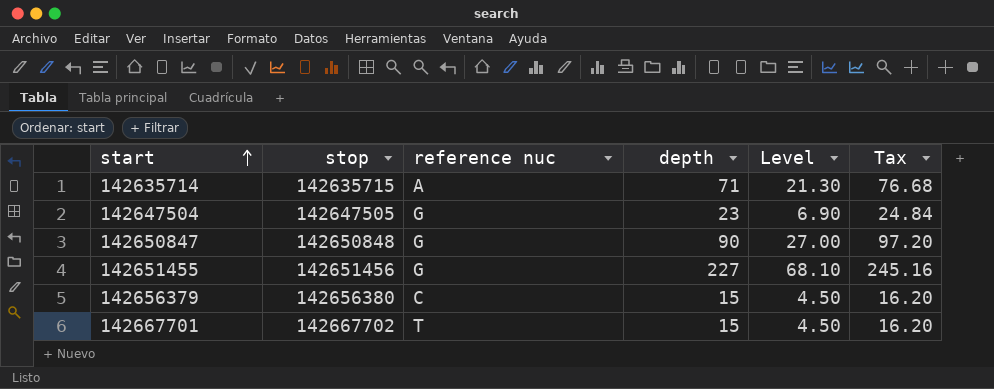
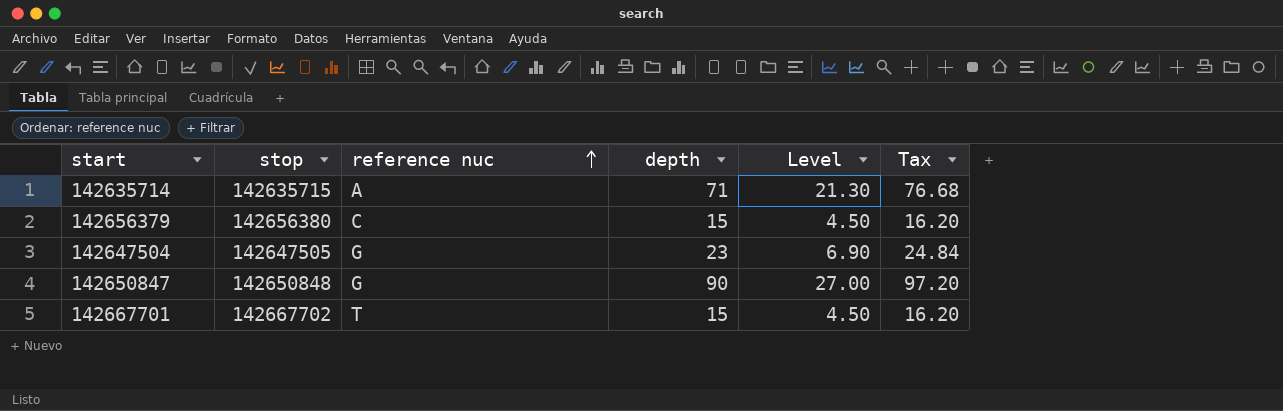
row order: start ascending -> reference nuc ascending
row 142651455: 142651456 | G | 227 | 68.10 | 245.16 -> none

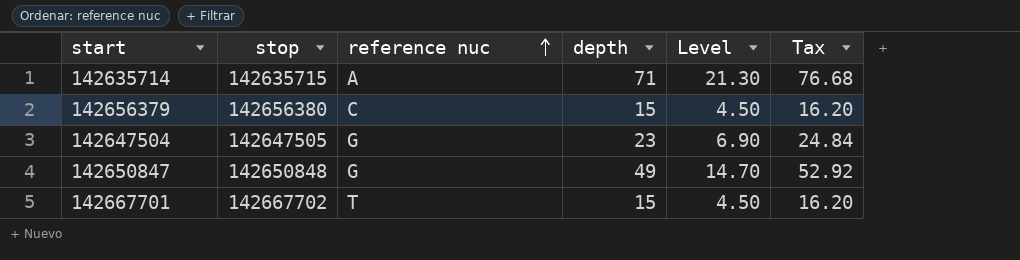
142650847 | depth: 90 -> 49
142650847 | Level: 27.00 -> 14.70
142650847 | Tax: 97.20 -> 52.92

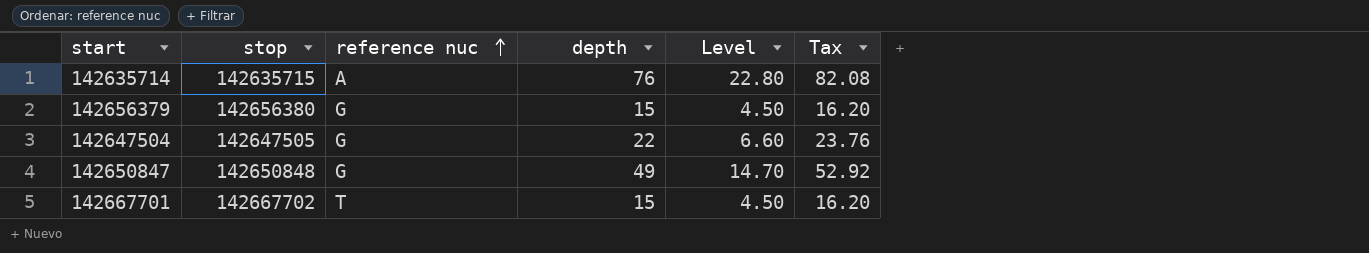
142635714 | depth: 71 -> 76
142635714 | Level: 21.30 -> 22.80
142635714 | Tax: 76.68 -> 82.08
142656379 | reference nuc: C -> G
142647504 | depth: 23 -> 22
142647504 | Level: 6.90 -> 6.60
142647504 | Tax: 24.84 -> 23.76

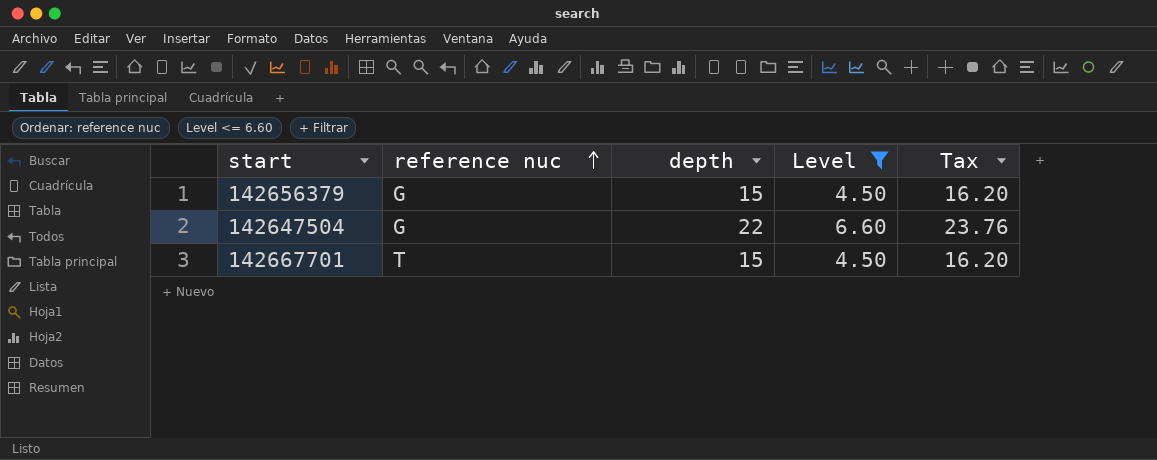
filter: none -> Level <= 6.60
column stop | position: 2 -> none

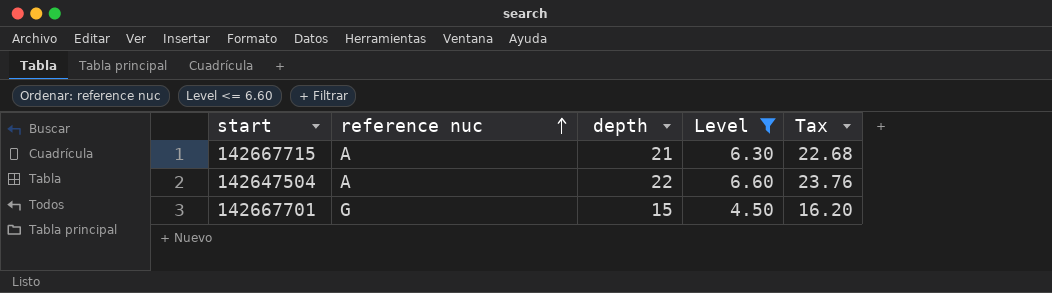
row 142656379: G | 15 | 4.50 | 16.20 -> none
row 142667715: none -> A | 21 | 6.30 | 22.68
142647504 | reference nuc: G -> A
142667701 | reference nuc: T -> G

